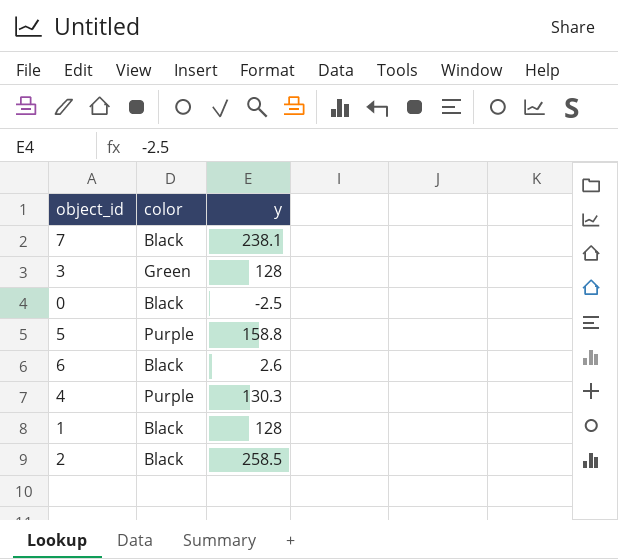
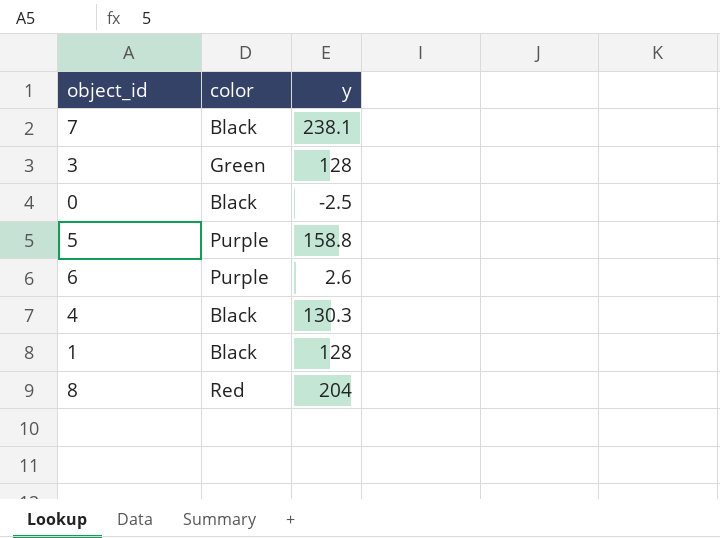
row 2: Black | 258.5 -> none
6 | color: Black -> Purple
4 | color: Purple -> Black
row 8: none -> Red | 204

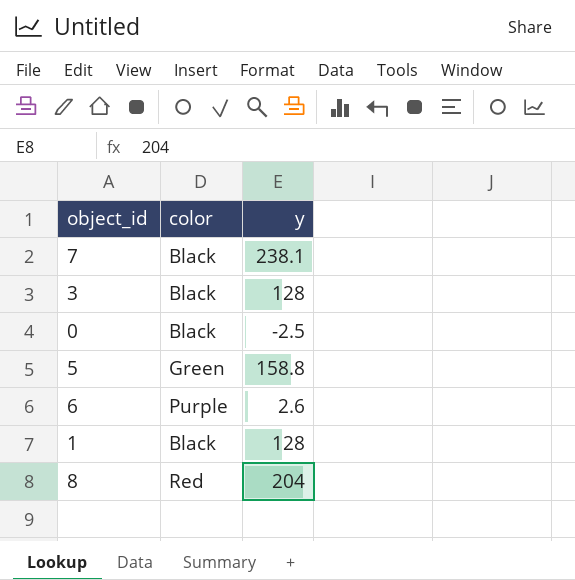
row 4: Black | 130.3 -> none
3 | color: Green -> Black
5 | color: Purple -> Green

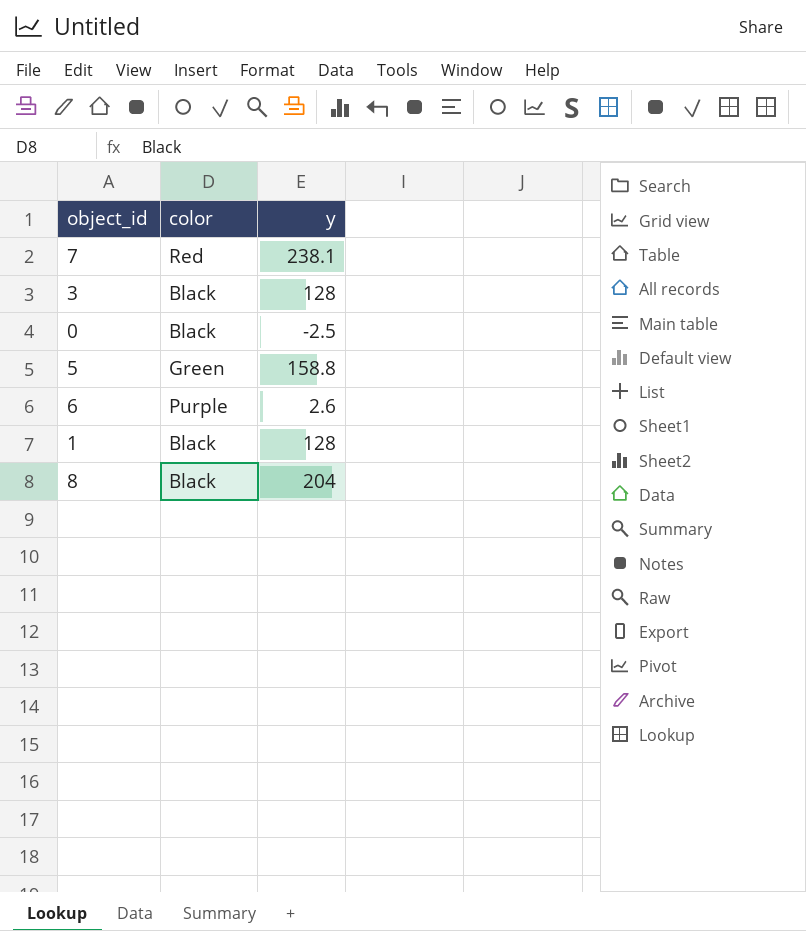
7 | color: Black -> Red
8 | color: Red -> Black

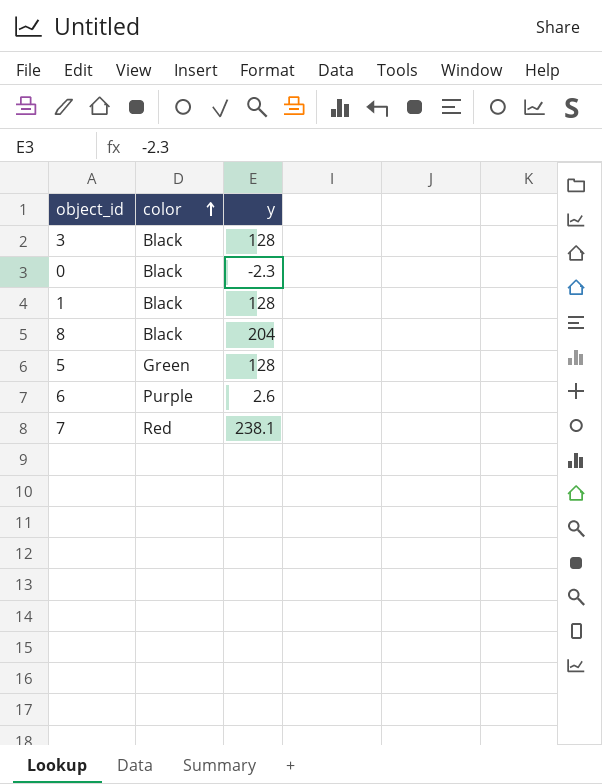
row order: none -> color ascending
0 | y: -2.5 -> -2.3
5 | y: 158.8 -> 128

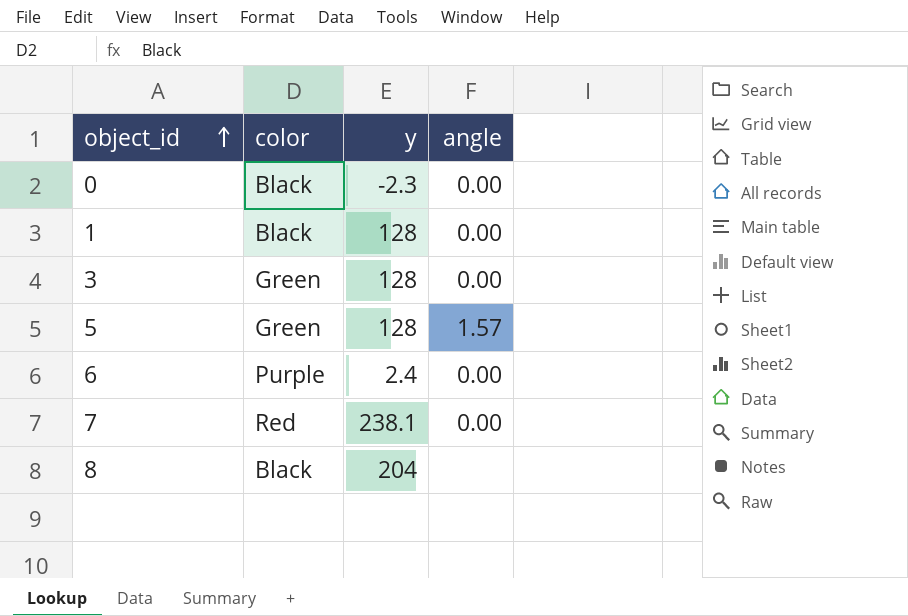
row order: color ascending -> object_id ascending
column angle | position: none -> 4
3 | color: Black -> Green
6 | y: 2.6 -> 2.4

